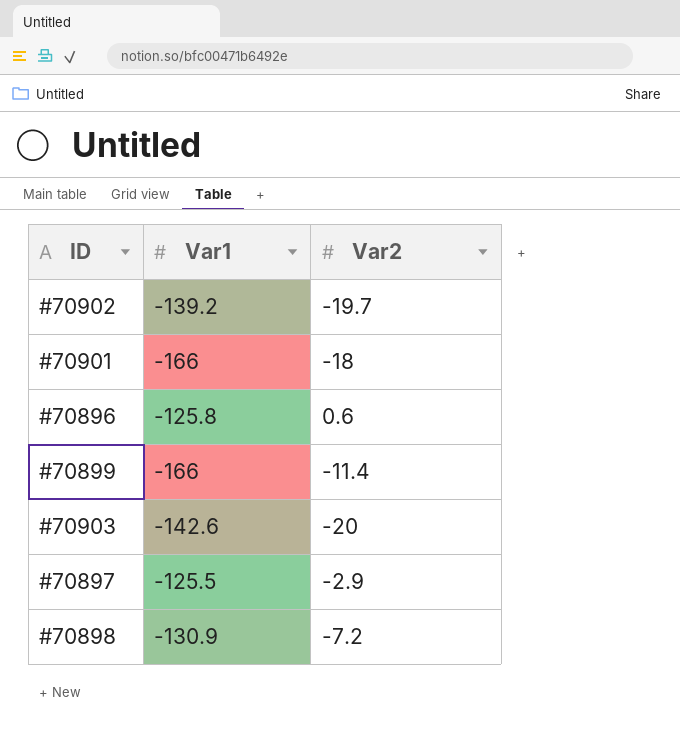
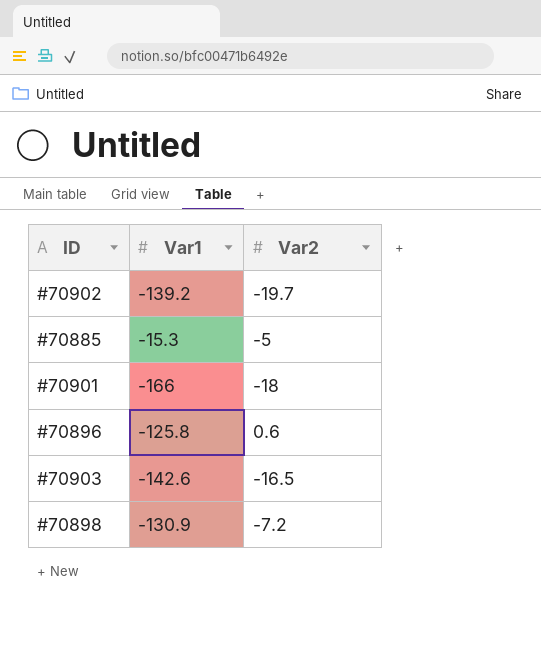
row #70899: -166 | -11.4 -> none
row #70897: -125.5 | -2.9 -> none
row #70885: none -> -15.3 | -5
#70903 | Var2: -20 -> -16.5

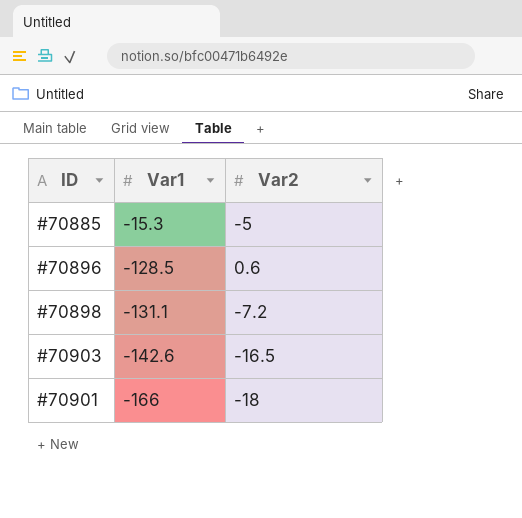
row order: none -> Var1 descending
row #70902: -139.2 | -19.7 -> none
#70896 | Var1: -125.8 -> -128.5
#70898 | Var1: -130.9 -> -131.1

